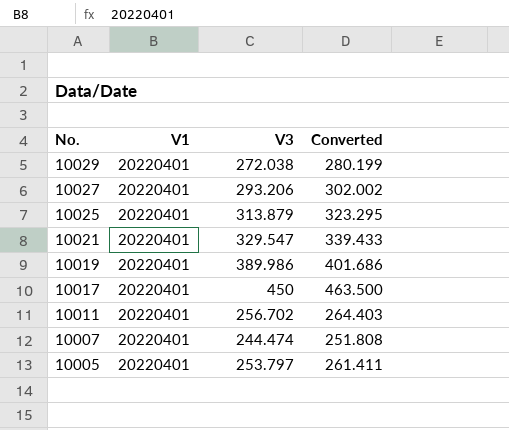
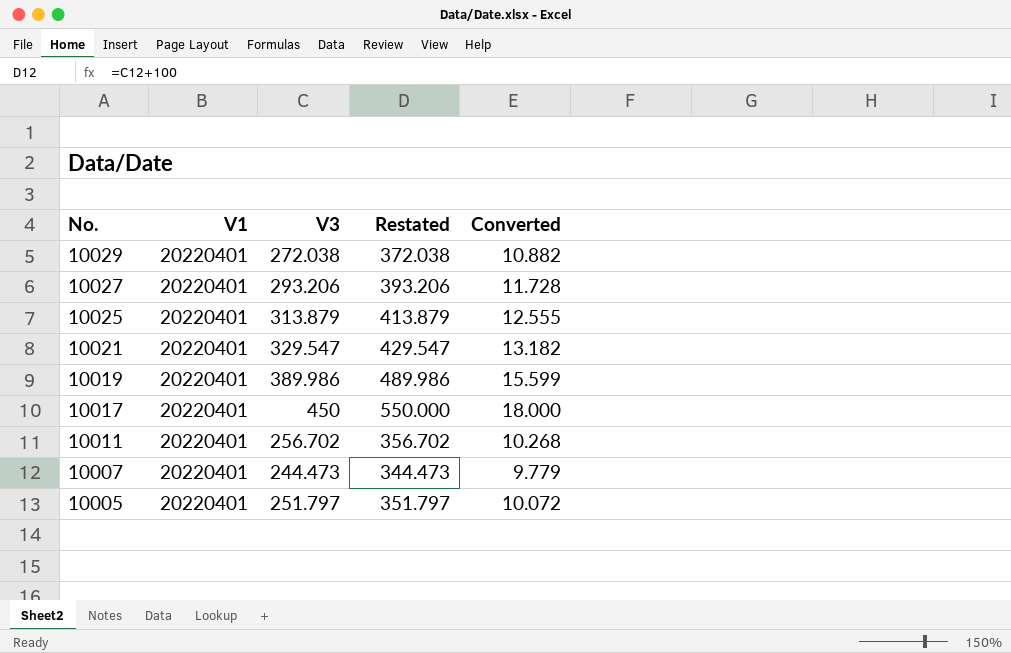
column Restated | formula: none -> [V3] + 100
column Converted | formula: [V3] * 1.03 -> [V3] * 0.04
10007 | V3: 244.474 -> 244.473
10005 | V3: 253.797 -> 251.797

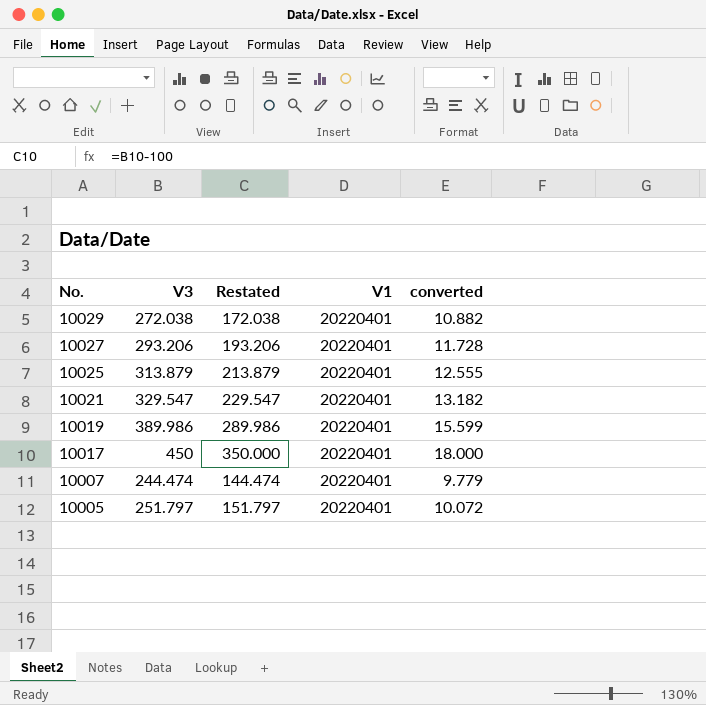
column Restated | formula: [V3] + 100 -> [V3] - 100
column V1 | position: 2 -> 4
column name: Converted -> converted
row 10011: 20220401 | 256.702 | 356.702 | 10.268 -> none
10007 | V3: 244.473 -> 244.474

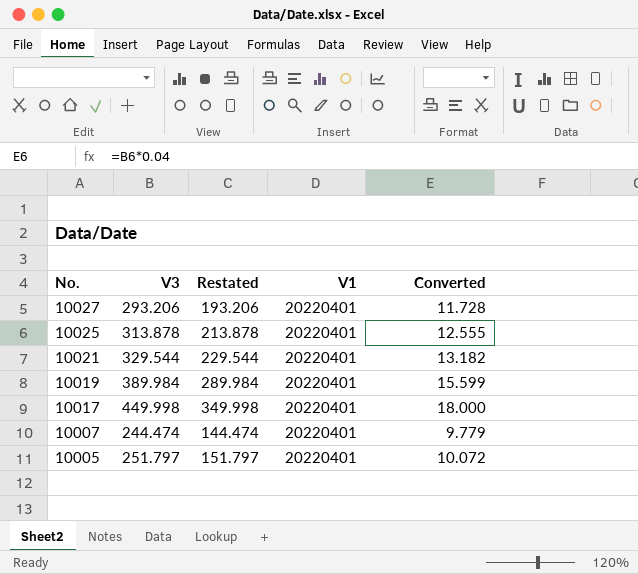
column name: converted -> Converted
row 10029: 272.038 | 172.038 | 20220401 | 10.882 -> none
10025 | V3: 313.879 -> 313.878
10025 | Restated: 213.879 -> 213.878
10021 | V3: 329.547 -> 329.544
10021 | Restated: 229.547 -> 229.544
10019 | V3: 389.986 -> 389.984
10019 | Restated: 289.986 -> 289.984
10017 | V3: 450 -> 449.998
10017 | Restated: 350.000 -> 349.998

